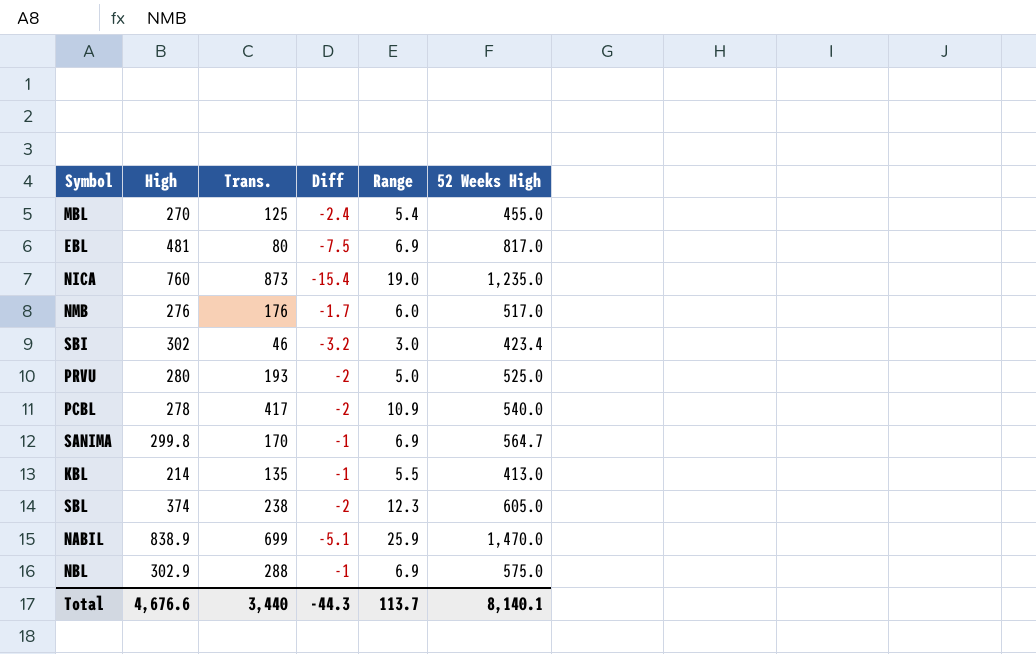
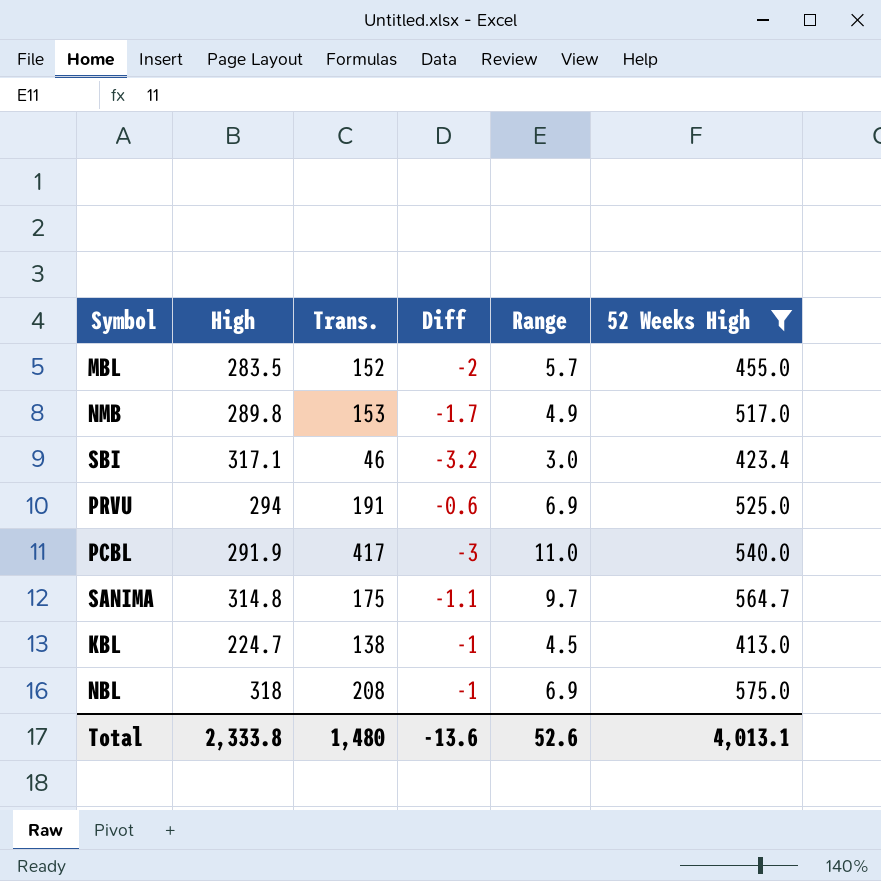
filter: none -> 52 Weeks High <= 575.0
MBL | High: 270 -> 283.5
MBL | Trans.: 125 -> 152
MBL | Diff: -2.4 -> -2
MBL | Range: 5.4 -> 5.7
NMB | High: 276 -> 289.8
NMB | Trans.: 176 -> 153
NMB | Range: 6.0 -> 4.9
SBI | High: 302 -> 317.1
PRVU | High: 280 -> 294
PRVU | Trans.: 193 -> 191
PRVU | Diff: -2 -> -0.6
PRVU | Range: 5.0 -> 6.9
PCBL | High: 278 -> 291.9
PCBL | Diff: -2 -> -3
PCBL | Range: 10.9 -> 11.0
SANIMA | High: 299.8 -> 314.8
SANIMA | Trans.: 170 -> 175
SANIMA | Diff: -1 -> -1.1
SANIMA | Range: 6.9 -> 9.7
KBL | High: 214 -> 224.7
KBL | Trans.: 135 -> 138
KBL | Range: 5.5 -> 4.5
NBL | High: 302.9 -> 318
NBL | Trans.: 288 -> 208
Total | High: 4,676.6 -> 2,333.8
Total | Trans.: 3,440 -> 1,480
Total | Diff: -44.3 -> -13.6
Total | Range: 113.7 -> 52.6
Total | 52 Weeks High: 8,140.1 -> 4,013.1

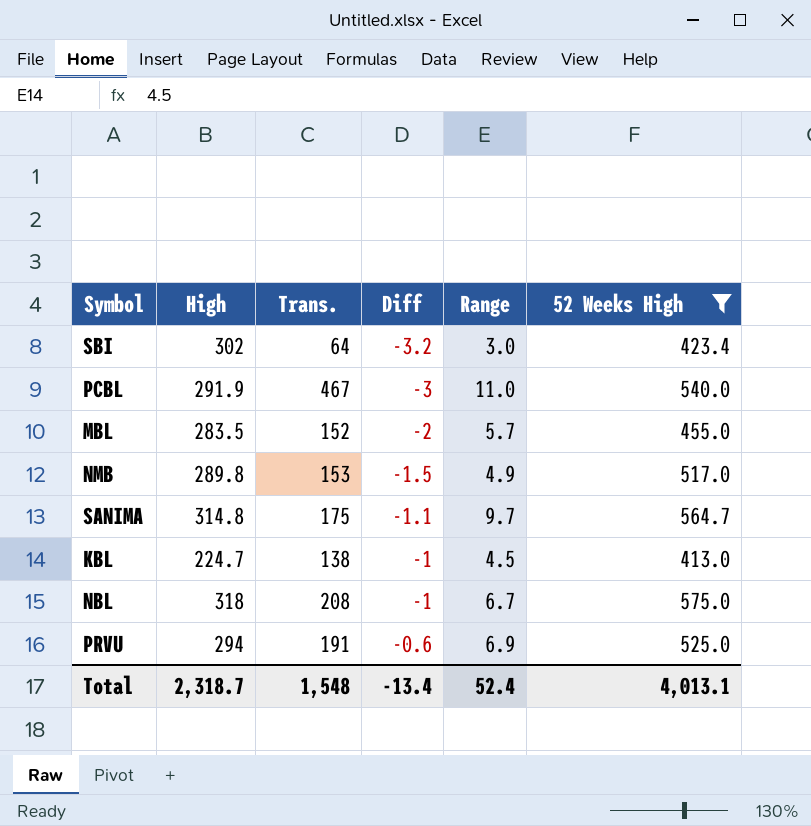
row order: none -> Diff ascending
SBI | High: 317.1 -> 302
SBI | Trans.: 46 -> 64
PCBL | Trans.: 417 -> 467
NMB | Diff: -1.7 -> -1.5
NBL | Range: 6.9 -> 6.7
Total | High: 2,333.8 -> 2,318.7
Total | Trans.: 1,480 -> 1,548
Total | Diff: -13.6 -> -13.4
Total | Range: 52.6 -> 52.4

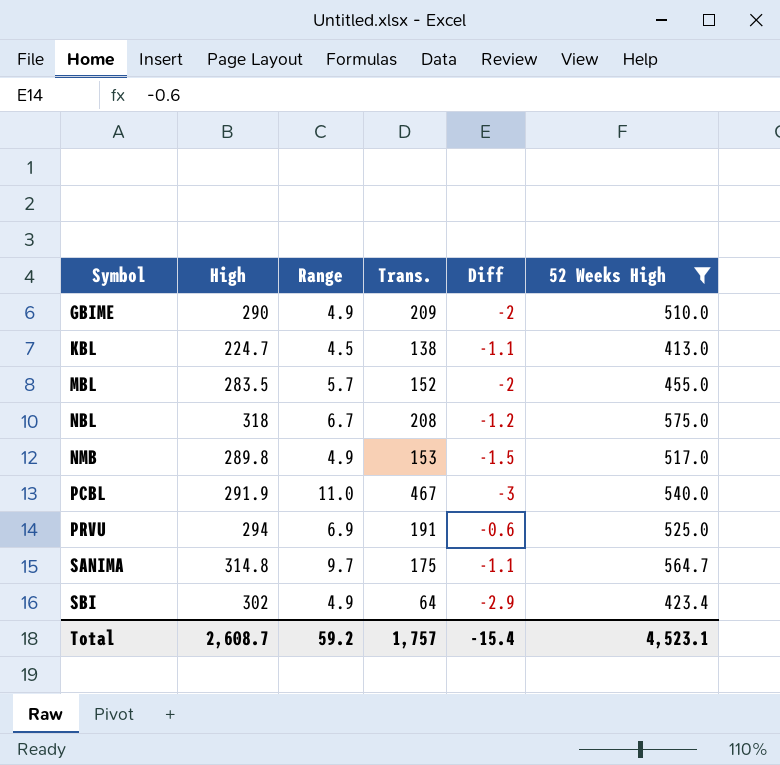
row order: Diff ascending -> Symbol ascending
column Range | position: 5 -> 3
row GBIME: none -> 290 | 4.9 | 209 | -2 | 510.0
KBL | Diff: -1 -> -1.1
NBL | Diff: -1 -> -1.2
SBI | Range: 3.0 -> 4.9
SBI | Diff: -3.2 -> -2.9
Total | High: 2,318.7 -> 2,608.7
Total | Range: 52.4 -> 59.2
Total | Trans.: 1,548 -> 1,757
Total | Diff: -13.4 -> -15.4
Total | 52 Weeks High: 4,013.1 -> 4,523.1

